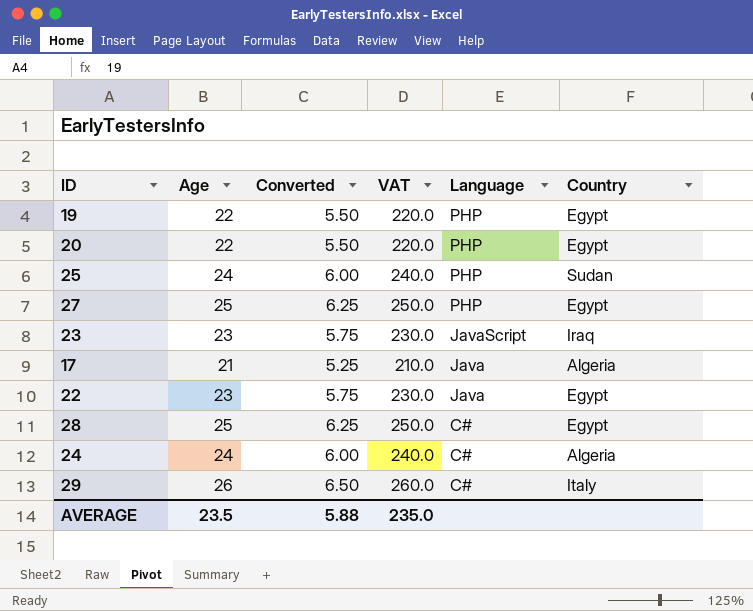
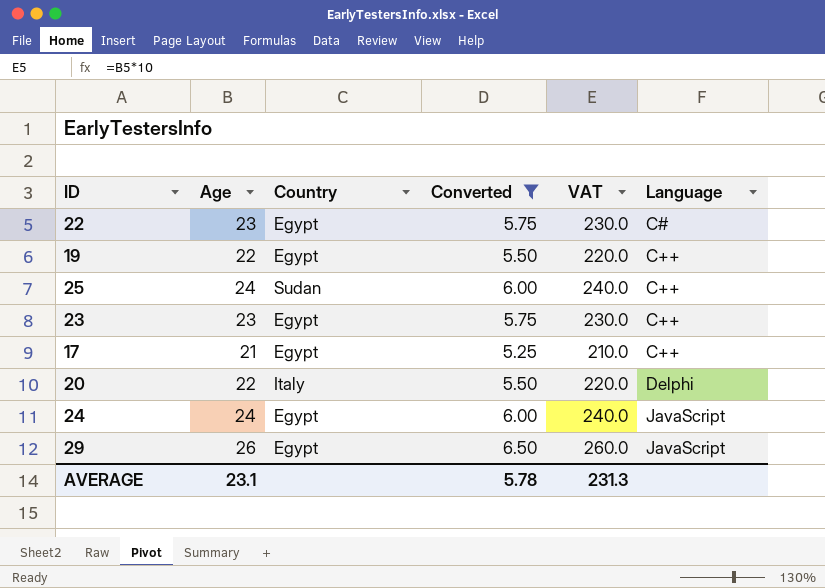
filter: none -> Converted != 6.25
row order: Language descending -> Language ascending
column Country | position: 6 -> 3
22 | Language: Java -> C#
19 | Language: PHP -> C++
25 | Language: PHP -> C++
23 | Country: Iraq -> Egypt
23 | Language: JavaScript -> C++
17 | Country: Algeria -> Egypt
17 | Language: Java -> C++
20 | Country: Egypt -> Italy
20 | Language: PHP -> Delphi
24 | Country: Algeria -> Egypt
24 | Language: C# -> JavaScript
29 | Country: Italy -> Egypt
29 | Language: C# -> JavaScript
AVERAGE | Age: 23.5 -> 23.1
AVERAGE | Converted: 5.88 -> 5.78
AVERAGE | VAT: 235.0 -> 231.3

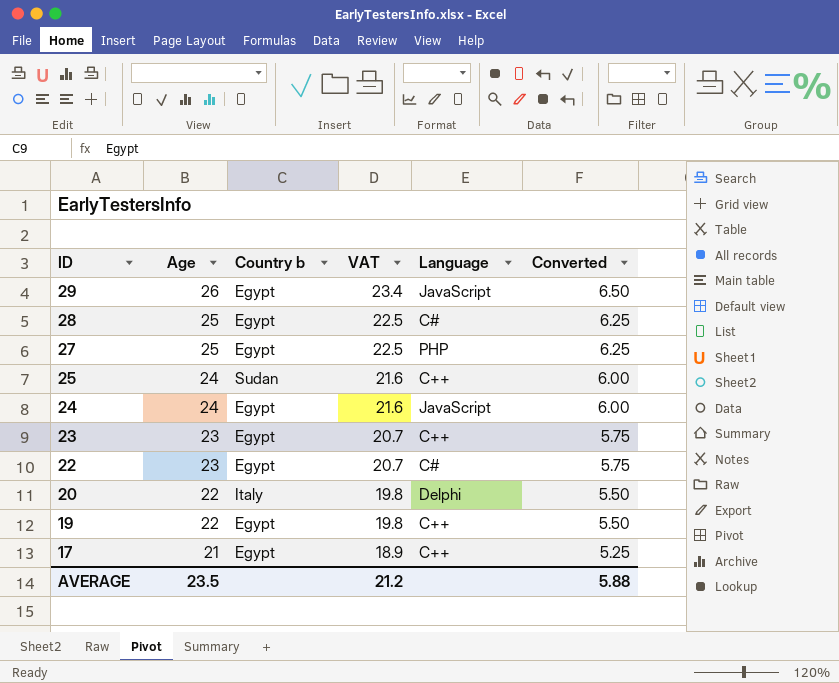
filter: Converted != 6.25 -> none
row order: Language ascending -> ID descending
column name: Country -> Country b
column VAT | formula: [Age] * 10 -> [Age] * 0.9
column Converted | position: 4 -> 6
AVERAGE | Age: 23.1 -> 23.5
AVERAGE | VAT: 231.3 -> 21.2
AVERAGE | Converted: 5.78 -> 5.88

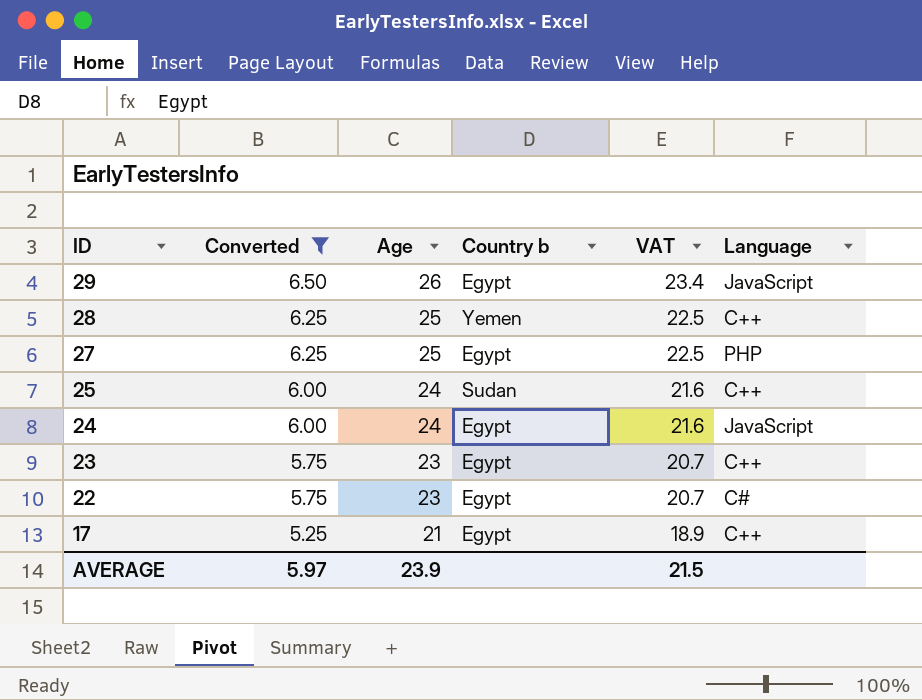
filter: none -> Converted != 5.50
column Converted | position: 6 -> 2
28 | Country b: Egypt -> Yemen
28 | Language: C# -> C++
AVERAGE | Converted: 5.88 -> 5.97
AVERAGE | Age: 23.5 -> 23.9
AVERAGE | VAT: 21.2 -> 21.5

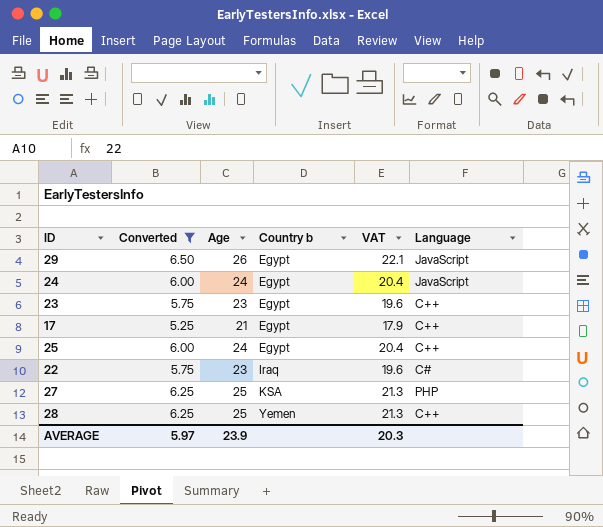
row order: ID descending -> Country b ascending
column VAT | formula: [Age] * 0.9 -> [Age] * 0.85
25 | Country b: Sudan -> Egypt
22 | Country b: Egypt -> Iraq
27 | Country b: Egypt -> KSA
AVERAGE | VAT: 21.5 -> 20.3

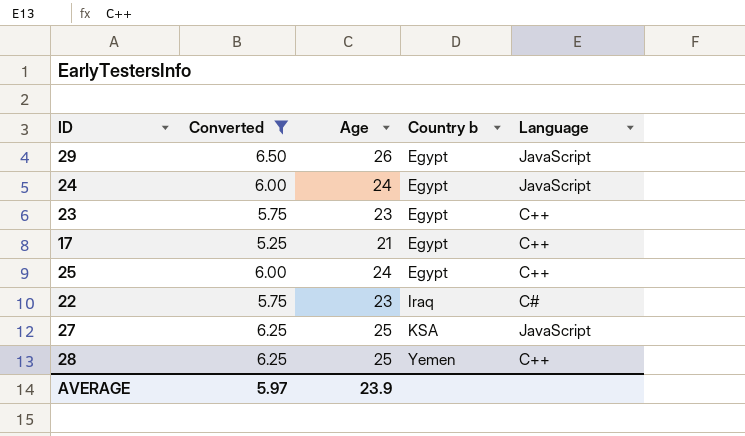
column VAT | formula: [Age] * 0.85 -> none
27 | Language: PHP -> JavaScript

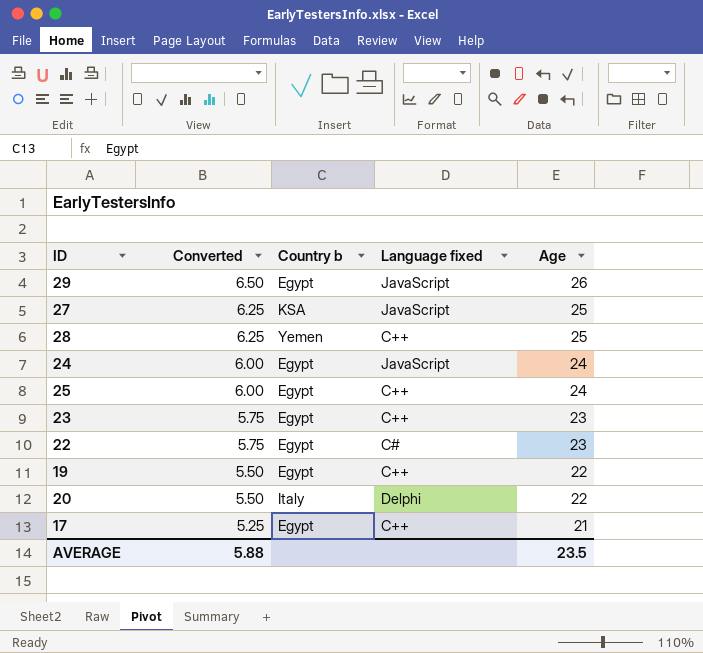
filter: Converted != 5.50 -> none
row order: Country b ascending -> Converted descending
column name: Language -> Language fixed
column Age | position: 3 -> 5
22 | Country b: Iraq -> Egypt
AVERAGE | Converted: 5.97 -> 5.88
AVERAGE | Age: 23.9 -> 23.5

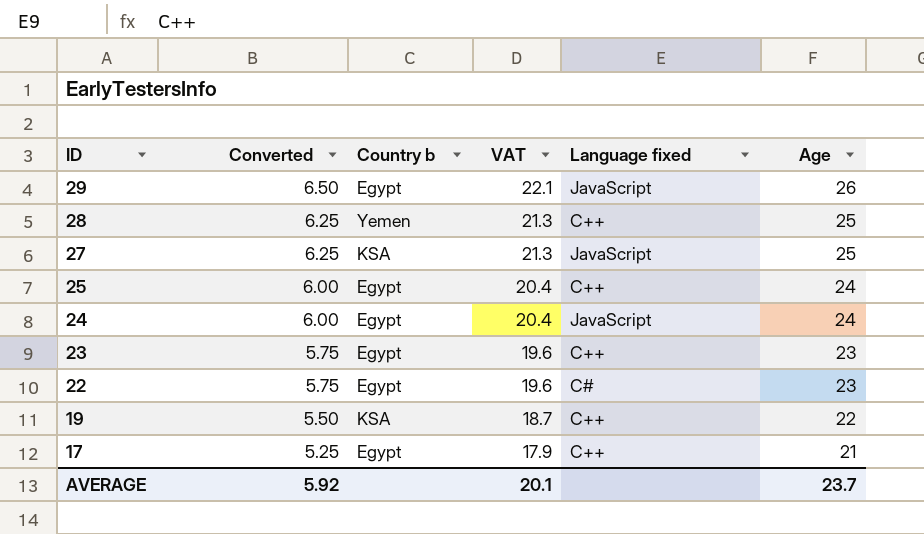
row order: Converted descending -> ID descending
column VAT | formula: none -> [Age] * 0.85
row 20: 5.50 | Italy | Delphi | 22 -> none
19 | Country b: Egypt -> KSA
AVERAGE | Converted: 5.88 -> 5.92
AVERAGE | Age: 23.5 -> 23.7

